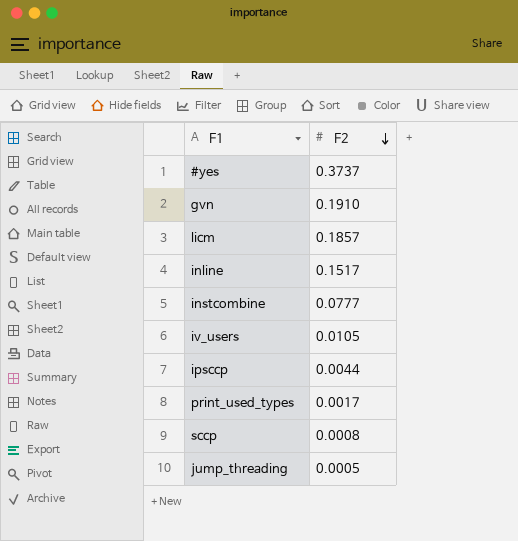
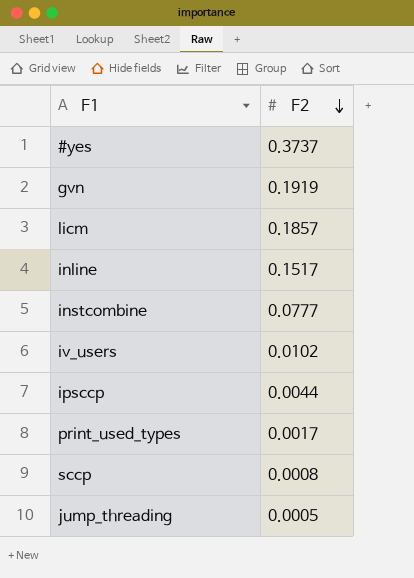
gvn | F2: 0.1910 -> 0.1919
iv_users | F2: 0.0105 -> 0.0102

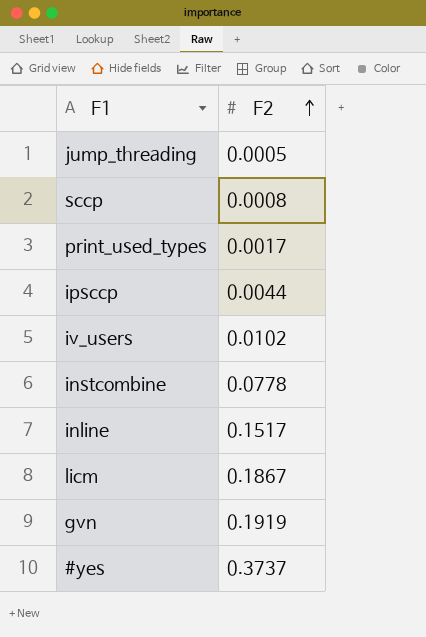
row order: F2 descending -> F2 ascending
instcombine | F2: 0.0777 -> 0.0778
licm | F2: 0.1857 -> 0.1867

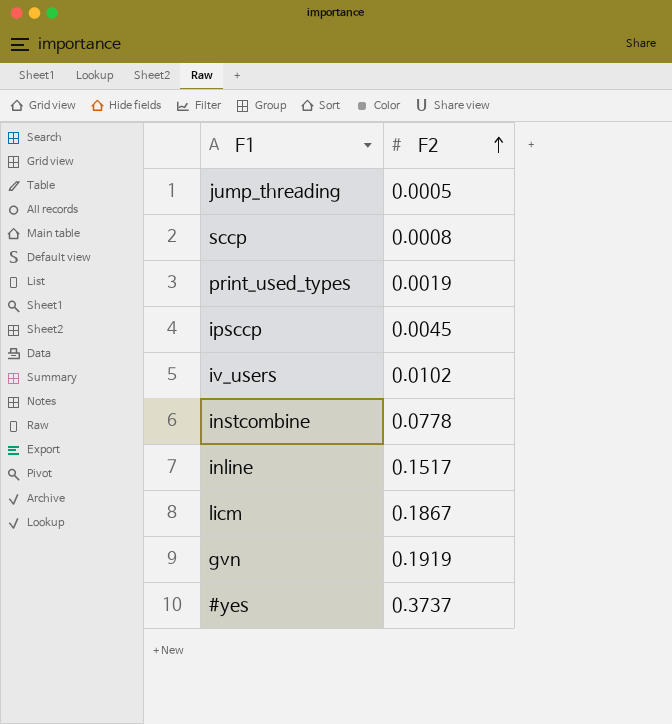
print_used_types | F2: 0.0017 -> 0.0019
ipsccp | F2: 0.0044 -> 0.0045

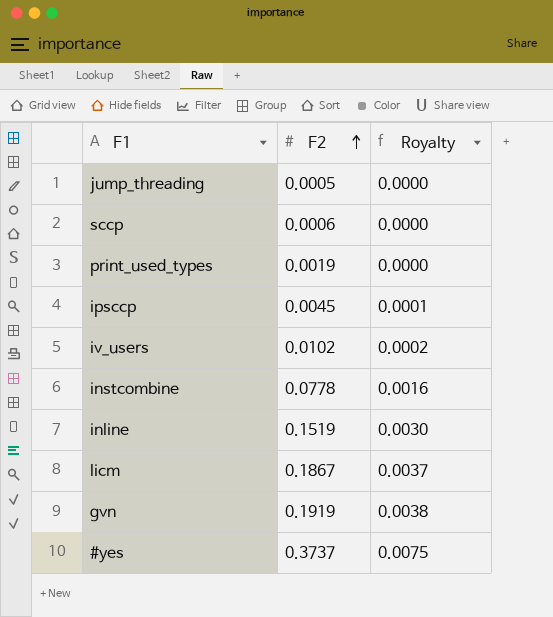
column Royalty | formula: none -> [F2] * 0.02
sccp | F2: 0.0008 -> 0.0006
inline | F2: 0.1517 -> 0.1519

